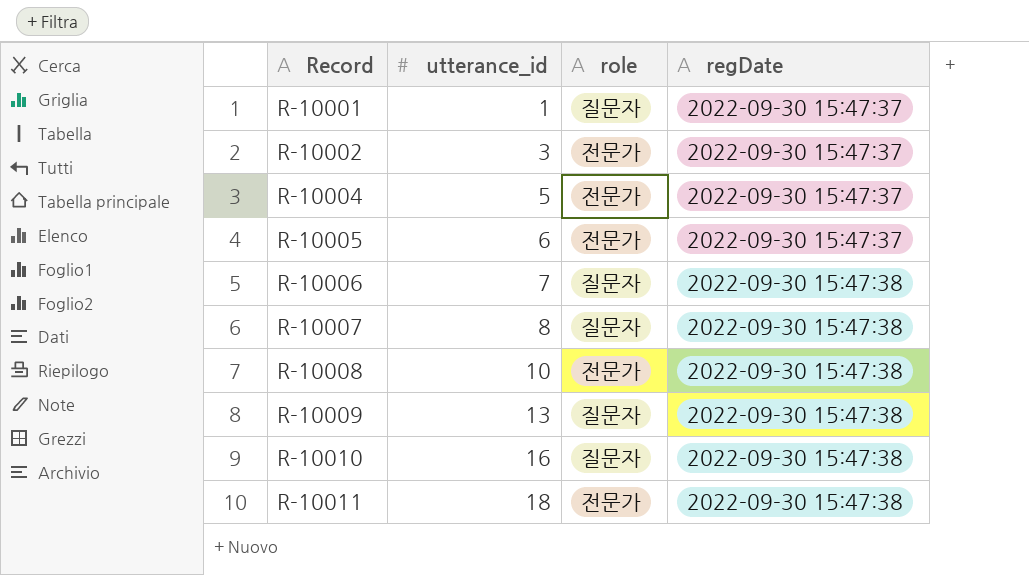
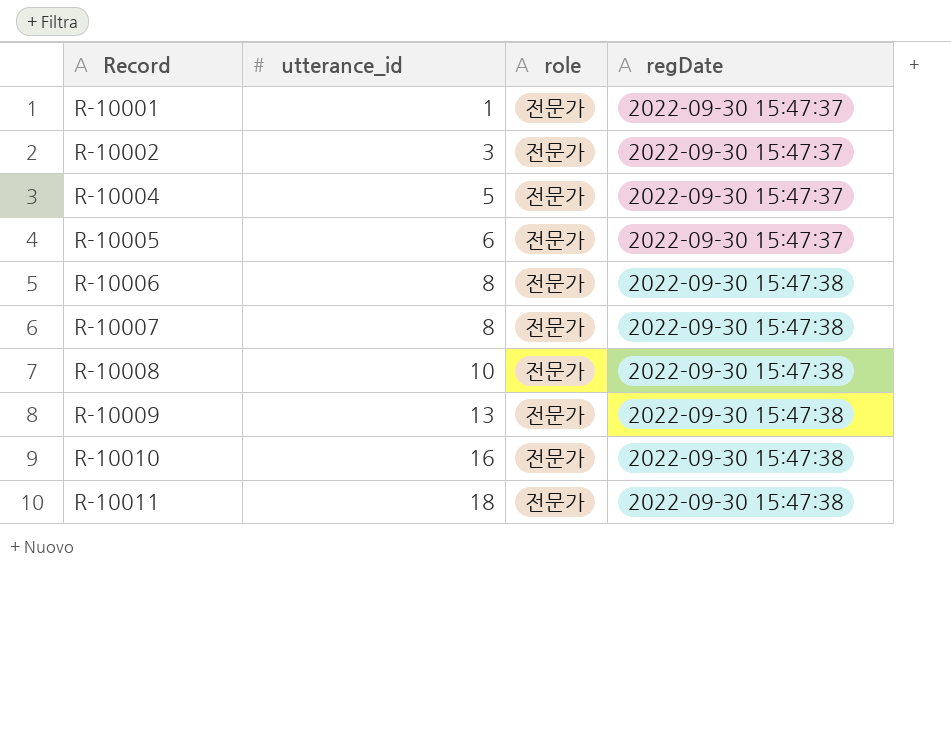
R-10001 | role: 질문자 -> 전문가
R-10006 | utterance_id: 7 -> 8
R-10006 | role: 질문자 -> 전문가
R-10007 | role: 질문자 -> 전문가
R-10009 | role: 질문자 -> 전문가
R-10010 | role: 질문자 -> 전문가

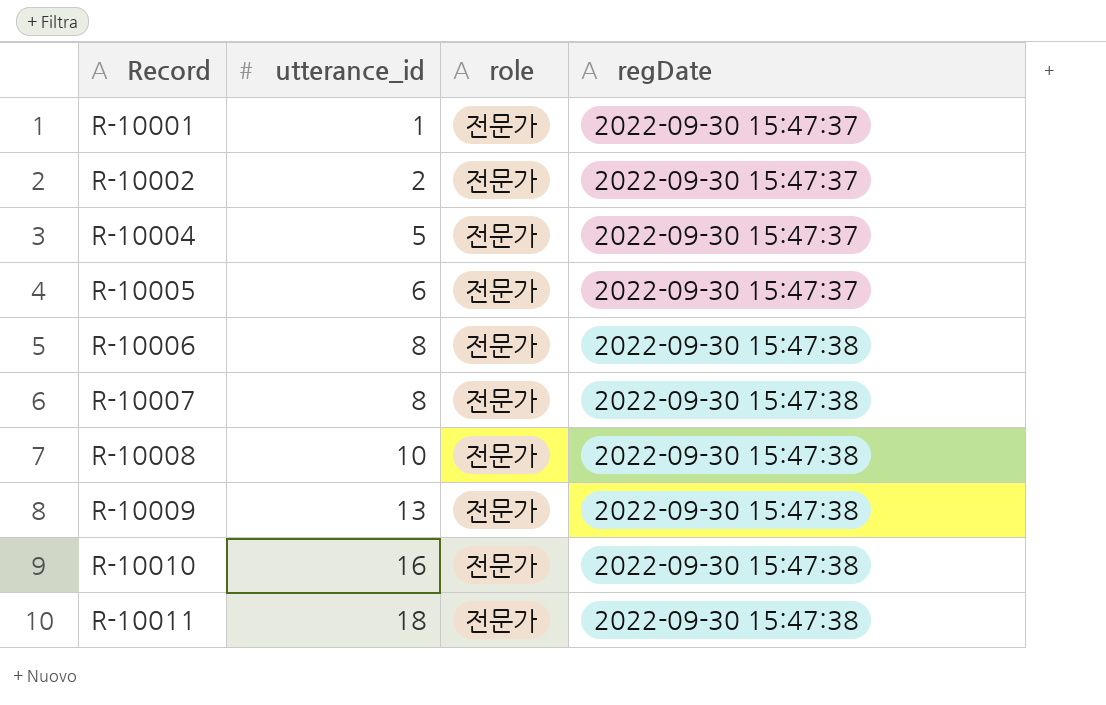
R-10002 | utterance_id: 3 -> 2

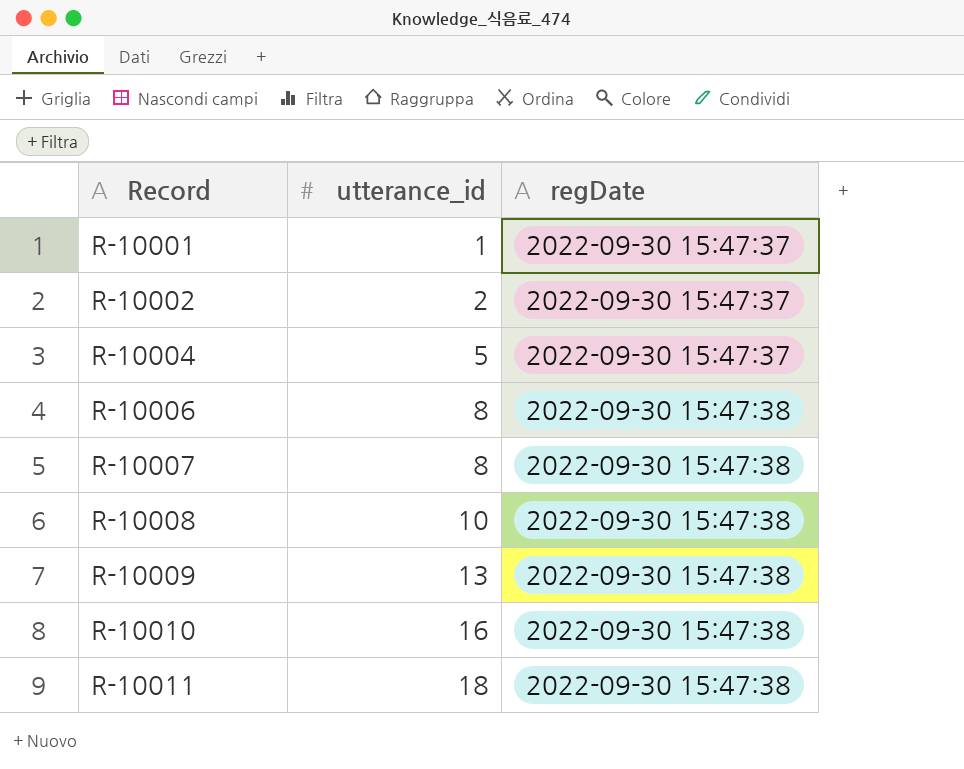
column role | position: 3 -> none
row R-10005: 6 | 전문가 | 2022-09-30 15:47:37 -> none

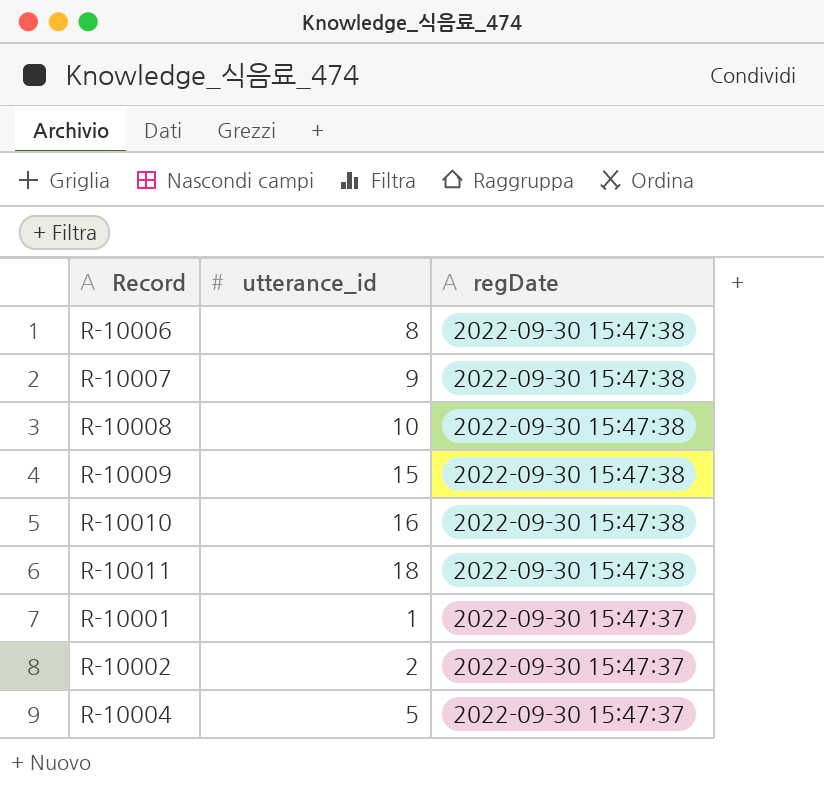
row order: Record ascending -> regDate descending
R-10007 | utterance_id: 8 -> 9
R-10009 | utterance_id: 13 -> 15

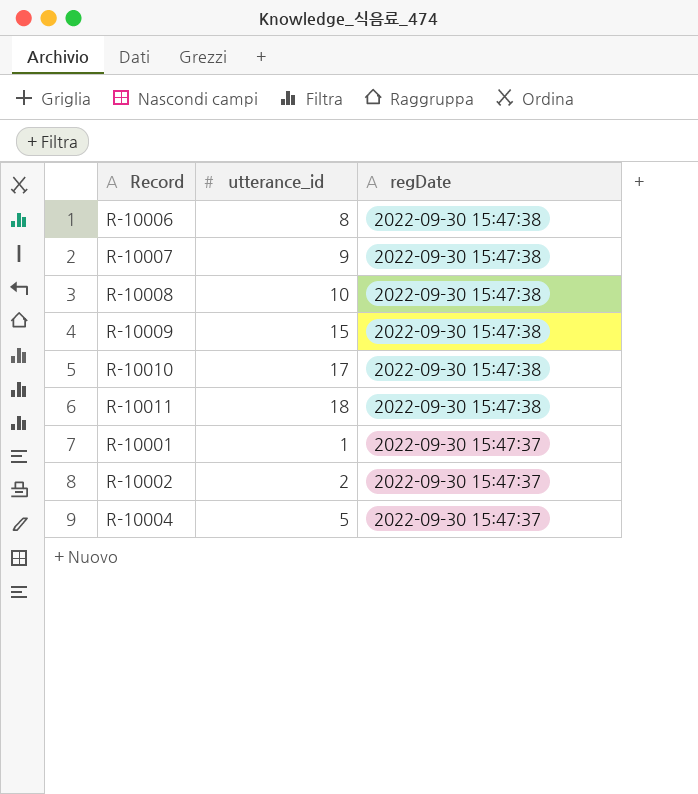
R-10010 | utterance_id: 16 -> 17

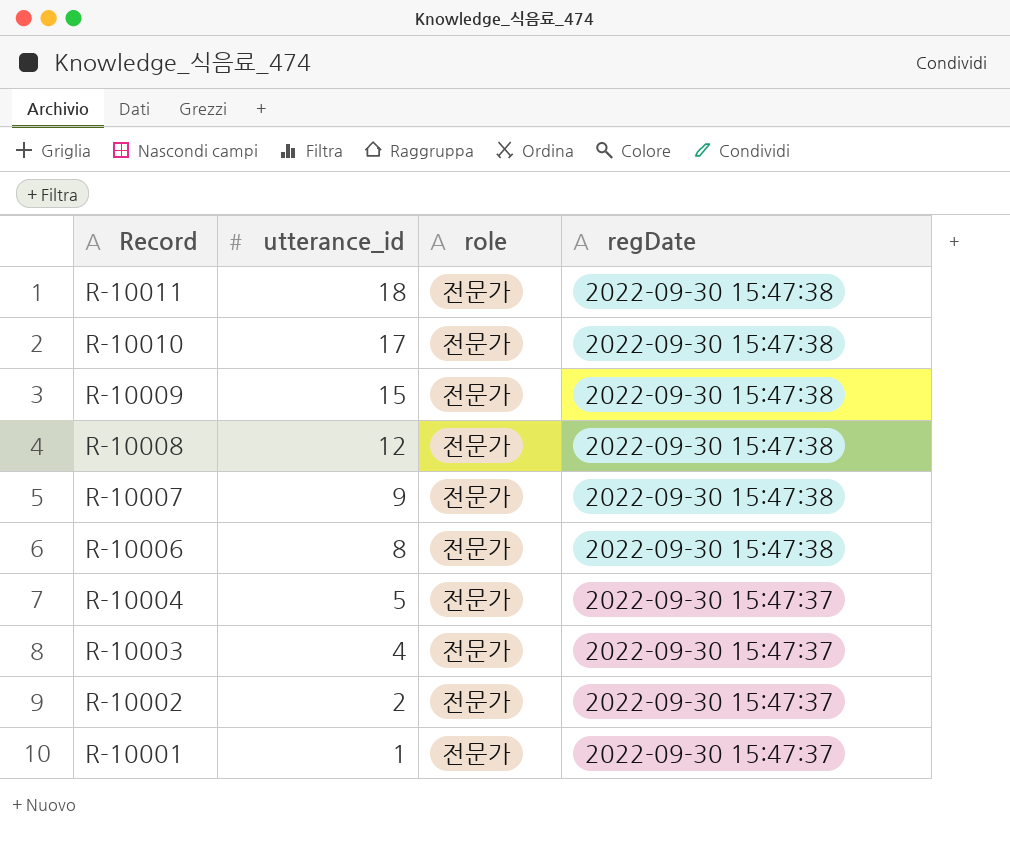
row order: regDate descending -> Record descending
column role | position: none -> 3
R-10008 | utterance_id: 10 -> 12
row R-10003: none -> 4 | 전문가 | 2022-09-30 15:47:37

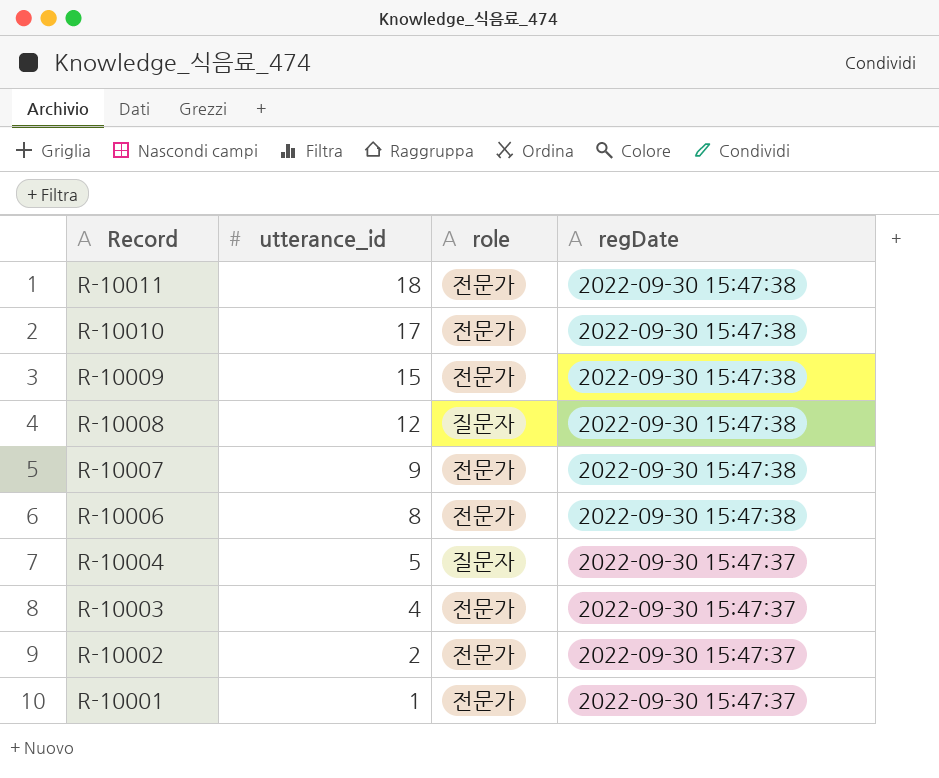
R-10008 | role: 전문가 -> 질문자
R-10004 | role: 전문가 -> 질문자

